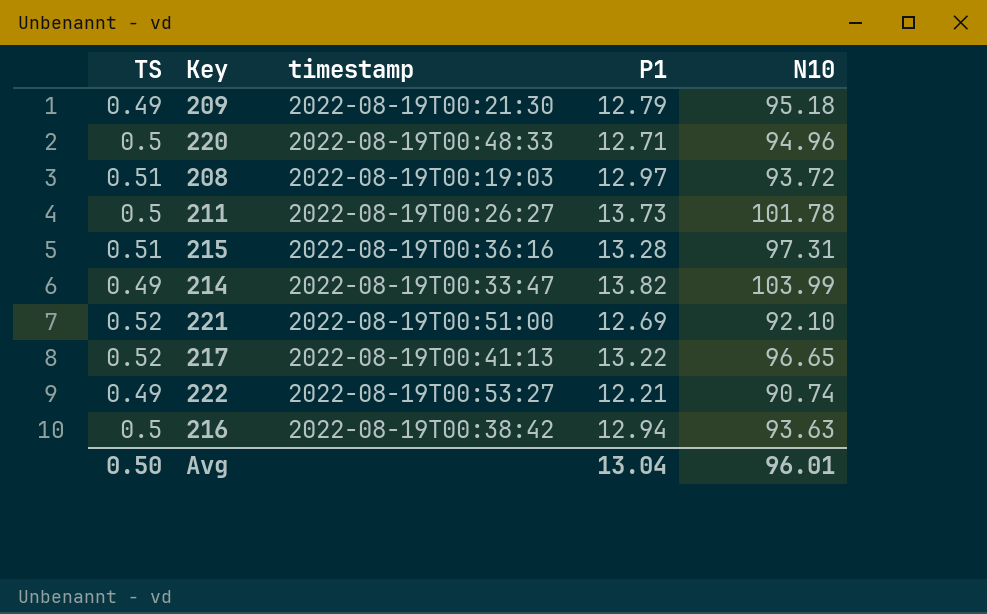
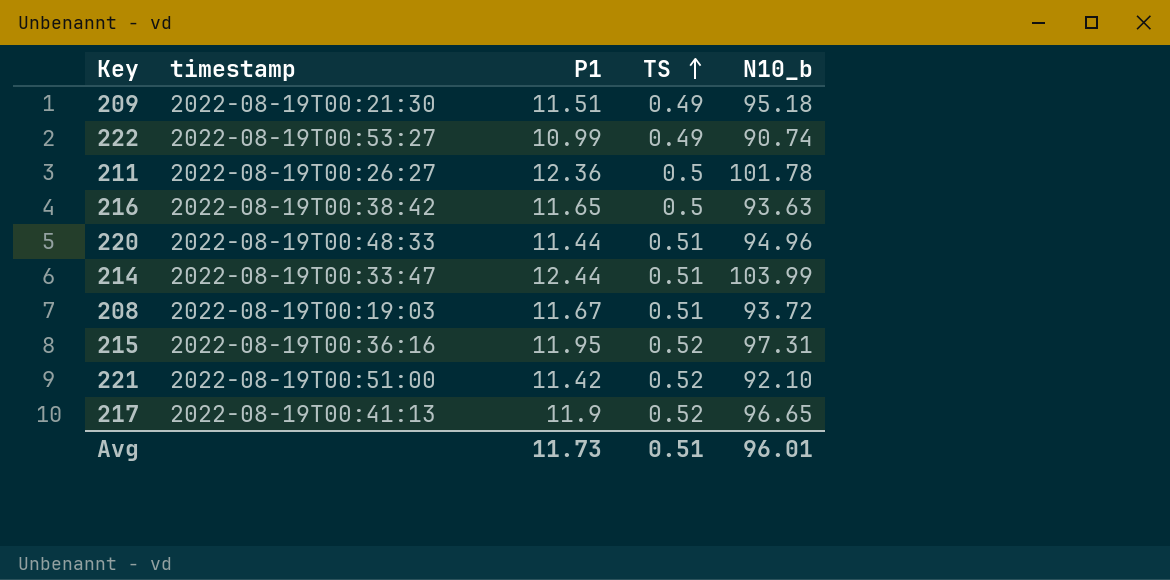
row order: none -> TS ascending
column TS | position: 1 -> 4
column name: N10 -> N10_b
209 | P1: 12.79 -> 11.51
222 | P1: 12.21 -> 10.99
211 | P1: 13.73 -> 12.36
216 | P1: 12.94 -> 11.65
220 | P1: 12.71 -> 11.44
220 | TS: 0.5 -> 0.51
214 | P1: 13.82 -> 12.44
214 | TS: 0.49 -> 0.51
208 | P1: 12.97 -> 11.67
215 | P1: 13.28 -> 11.95
215 | TS: 0.51 -> 0.52
221 | P1: 12.69 -> 11.42
217 | P1: 13.22 -> 11.9
Avg | P1: 13.04 -> 11.73
Avg | TS: 0.50 -> 0.51

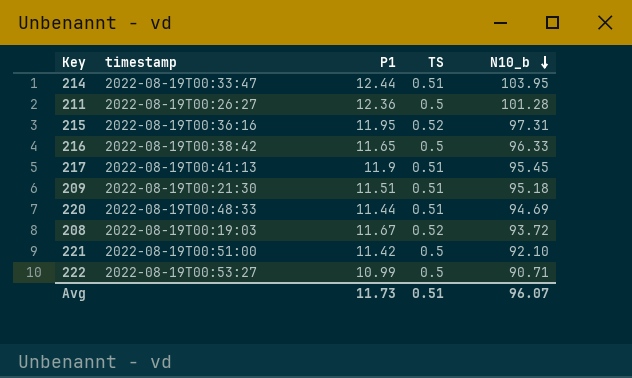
row order: TS ascending -> N10_b descending
214 | N10_b: 103.99 -> 103.95
211 | N10_b: 101.78 -> 101.28
216 | N10_b: 93.63 -> 96.33
217 | TS: 0.52 -> 0.51
217 | N10_b: 96.65 -> 95.45
209 | TS: 0.49 -> 0.51
220 | N10_b: 94.96 -> 94.69
208 | TS: 0.51 -> 0.52
221 | TS: 0.52 -> 0.5
222 | TS: 0.49 -> 0.5
222 | N10_b: 90.74 -> 90.71
Avg | N10_b: 96.01 -> 96.07

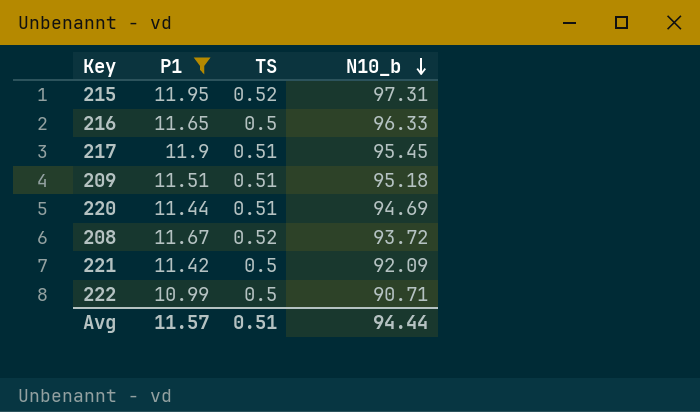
filter: none -> P1 <= 11.95
column timestamp | position: 2 -> none
221 | N10_b: 92.10 -> 92.09
Avg | P1: 11.73 -> 11.57
Avg | N10_b: 96.07 -> 94.44

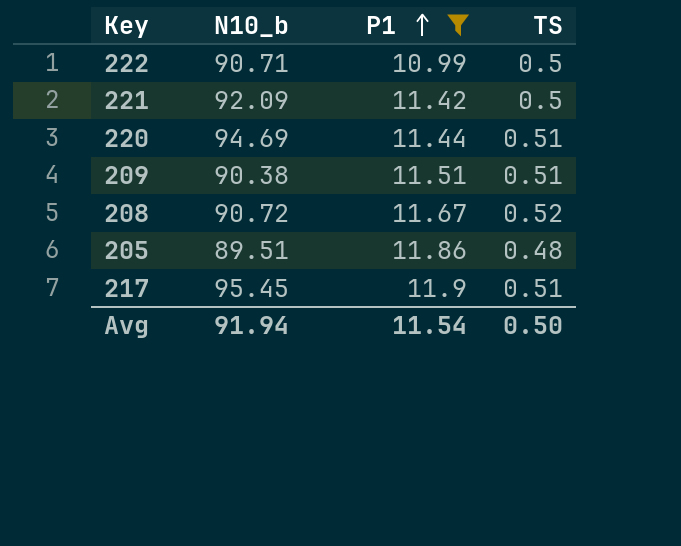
row order: N10_b descending -> P1 ascending
column N10_b | position: 4 -> 2
row 215: 11.95 | 0.52 | 97.31 -> none
row 216: 11.65 | 0.5 | 96.33 -> none
209 | N10_b: 95.18 -> 90.38
208 | N10_b: 93.72 -> 90.72
row 205: none -> 89.51 | 11.86 | 0.48
Avg | N10_b: 94.44 -> 91.94
Avg | P1: 11.57 -> 11.54
Avg | TS: 0.51 -> 0.50

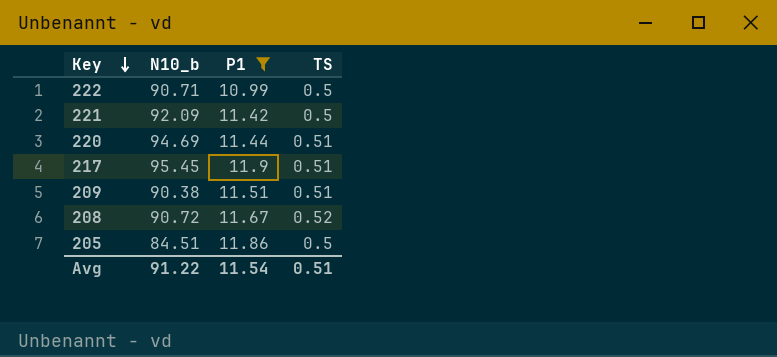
row order: P1 ascending -> Key descending
205 | N10_b: 89.51 -> 84.51
205 | TS: 0.48 -> 0.5
Avg | N10_b: 91.94 -> 91.22
Avg | TS: 0.50 -> 0.51

